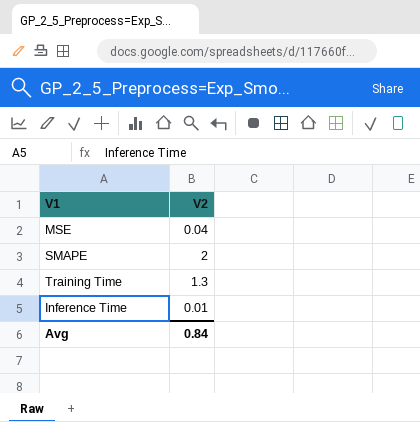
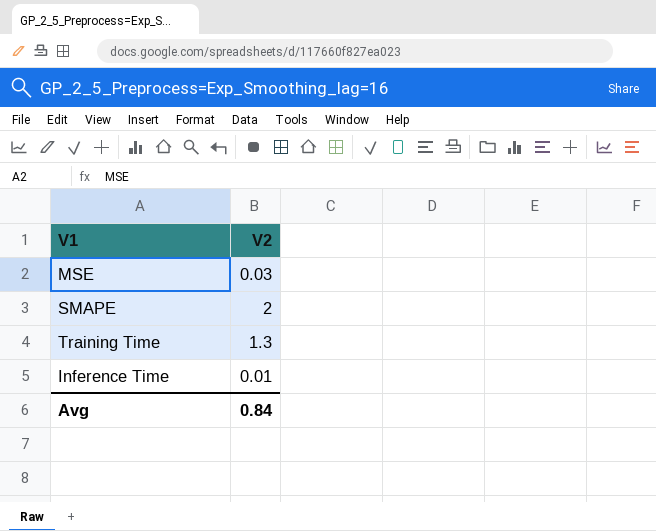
MSE | V2: 0.04 -> 0.03

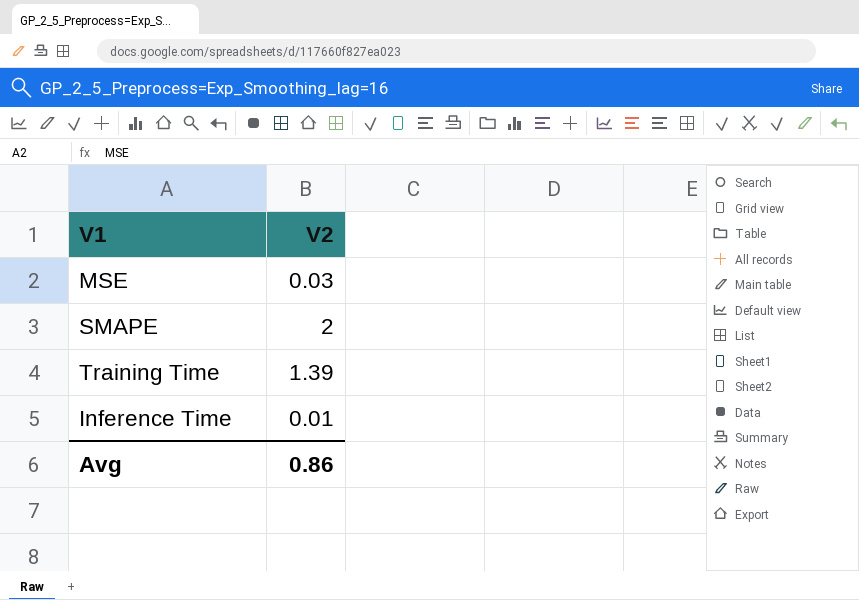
Training Time | V2: 1.3 -> 1.39
Avg | V2: 0.84 -> 0.86

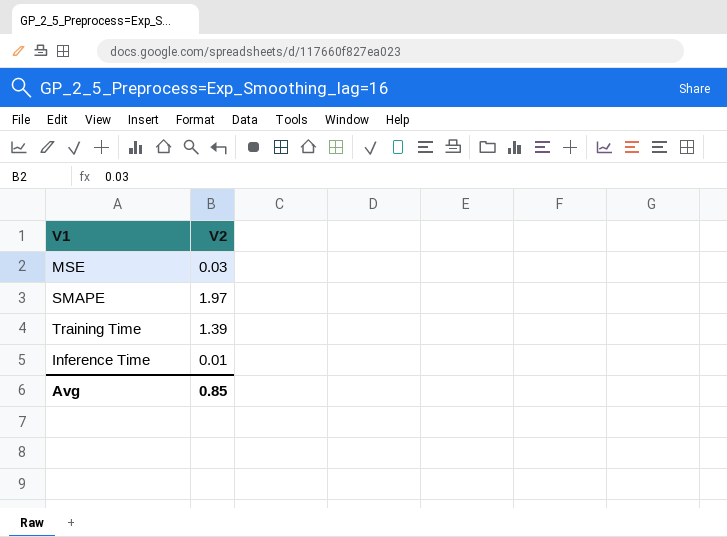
SMAPE | V2: 2 -> 1.97
Avg | V2: 0.86 -> 0.85

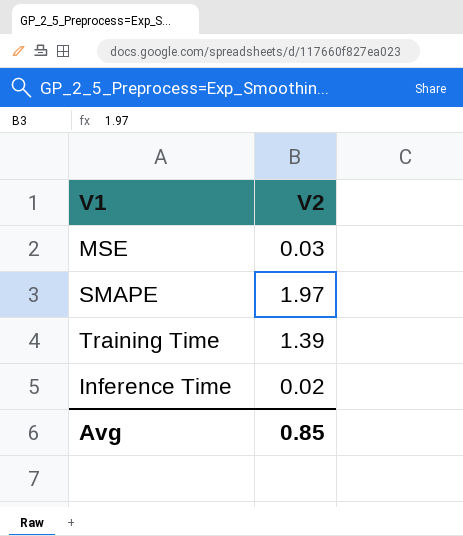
Inference Time | V2: 0.01 -> 0.02

